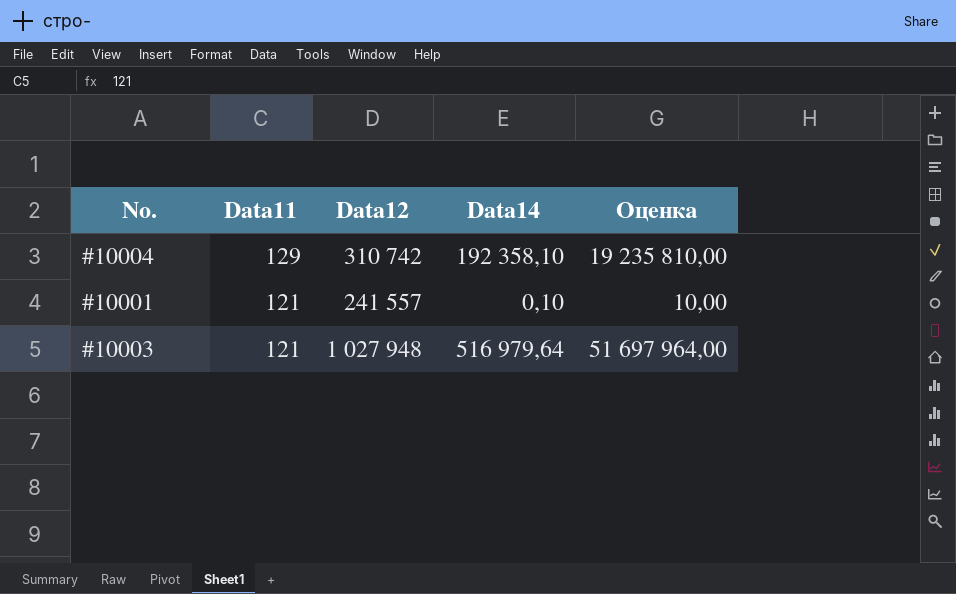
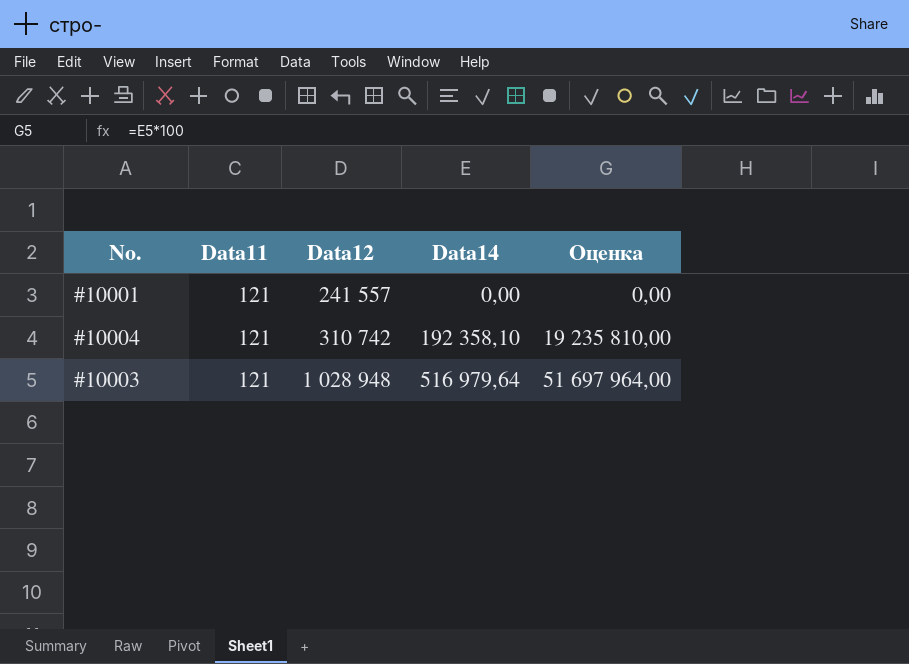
row order: Data11 descending -> Data12 ascending
#10001 | Data14: 0,10 -> 0,00
#10001 | Оценка: 10,00 -> 0,00
#10004 | Data11: 129 -> 121
#10003 | Data12: 1 027 948 -> 1 028 948

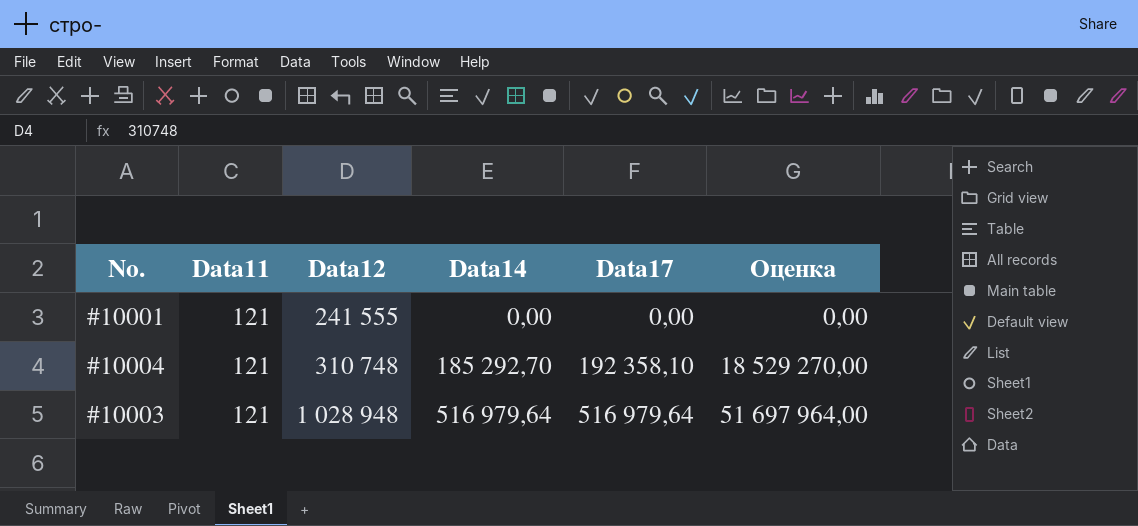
column Data17 | position: none -> 5
#10001 | Data12: 241 557 -> 241 555
#10004 | Data12: 310 742 -> 310 748
#10004 | Data14: 192 358,10 -> 185 292,70
#10004 | Оценка: 19 235 810,00 -> 18 529 270,00

